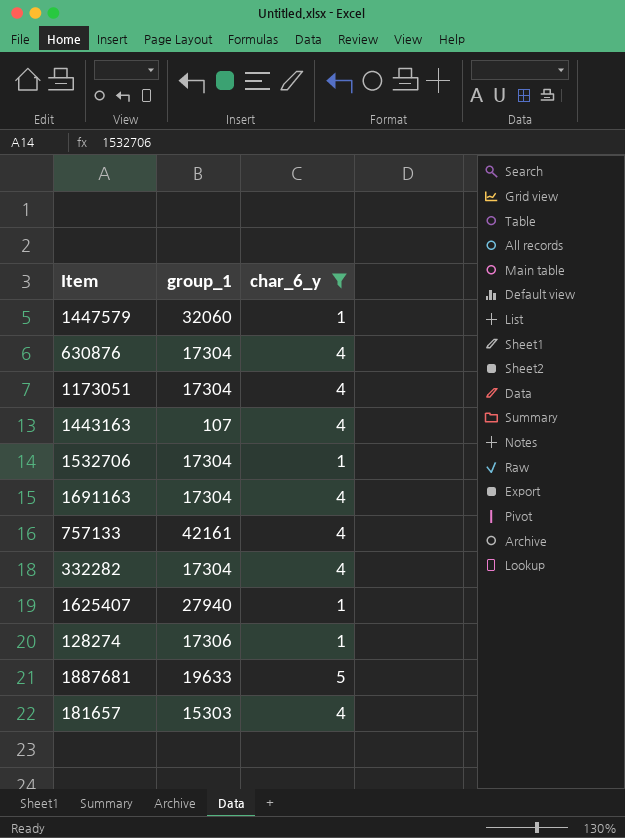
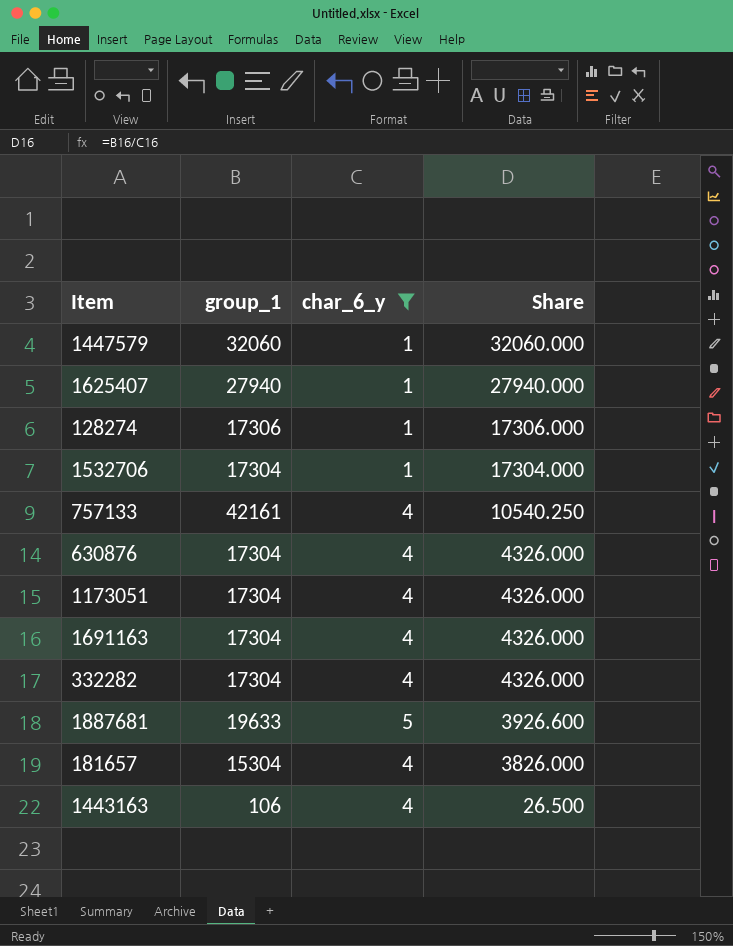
row order: none -> Share descending
column Share | formula: none -> [group_1] / [char_6_y]
181657 | group_1: 15303 -> 15304
1443163 | group_1: 107 -> 106

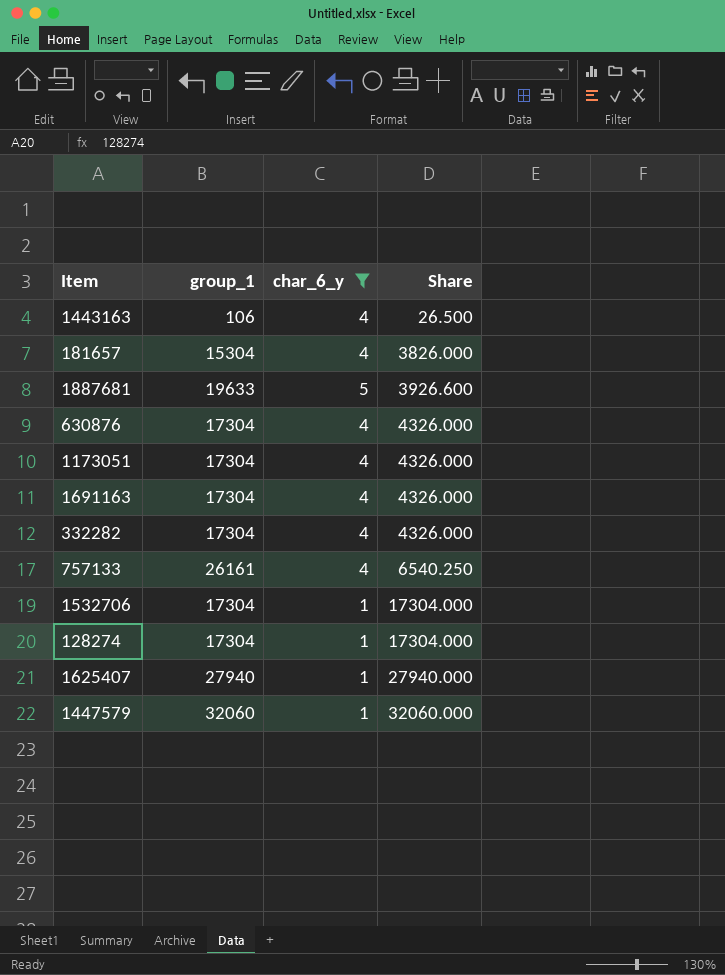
row order: Share descending -> Share ascending
757133 | group_1: 42161 -> 26161
757133 | Share: 10540.250 -> 6540.250
128274 | group_1: 17306 -> 17304
128274 | Share: 17306.000 -> 17304.000

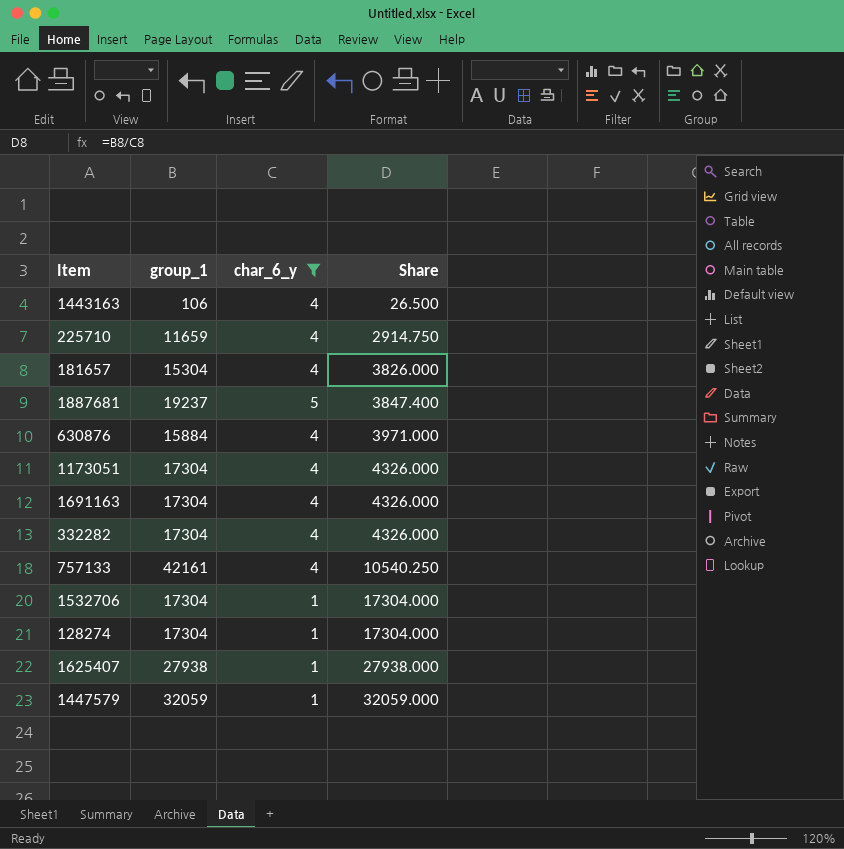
row 225710: none -> 11659 | 4 | 2914.750
1887681 | group_1: 19633 -> 19237
1887681 | Share: 3926.600 -> 3847.400
630876 | group_1: 17304 -> 15884
630876 | Share: 4326.000 -> 3971.000
757133 | group_1: 26161 -> 42161
757133 | Share: 6540.250 -> 10540.250
1625407 | group_1: 27940 -> 27938
1625407 | Share: 27940.000 -> 27938.000
1447579 | group_1: 32060 -> 32059
1447579 | Share: 32060.000 -> 32059.000

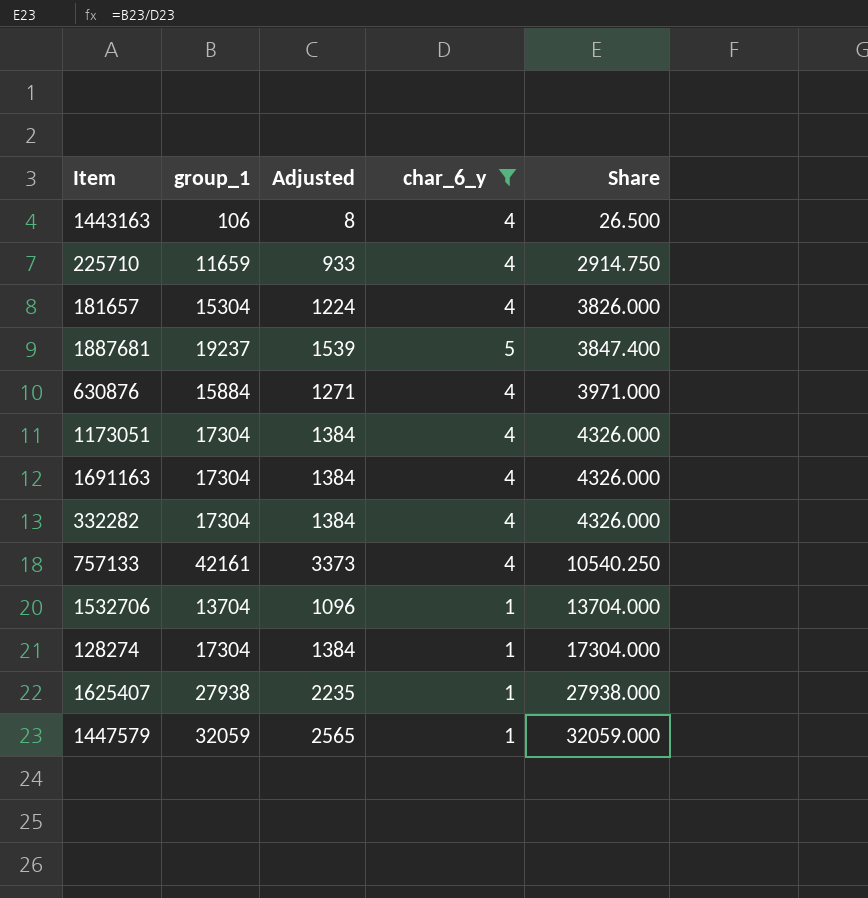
column Adjusted | formula: none -> [group_1] * 0.08
1532706 | group_1: 17304 -> 13704
1532706 | Share: 17304.000 -> 13704.000

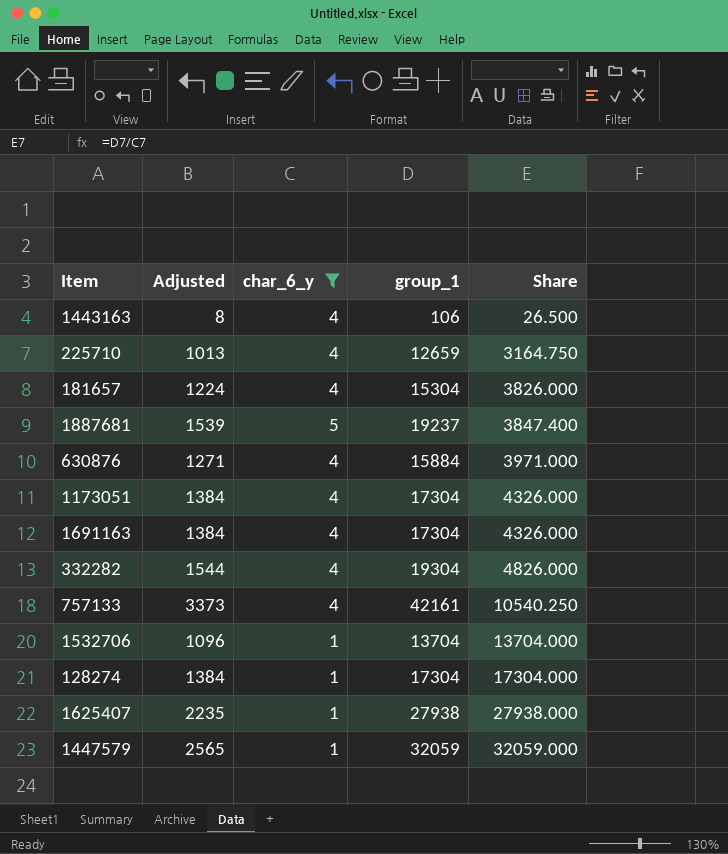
column group_1 | position: 2 -> 4
225710 | Adjusted: 933 -> 1013
225710 | group_1: 11659 -> 12659
225710 | Share: 2914.750 -> 3164.750
332282 | Adjusted: 1384 -> 1544
332282 | group_1: 17304 -> 19304
332282 | Share: 4326.000 -> 4826.000

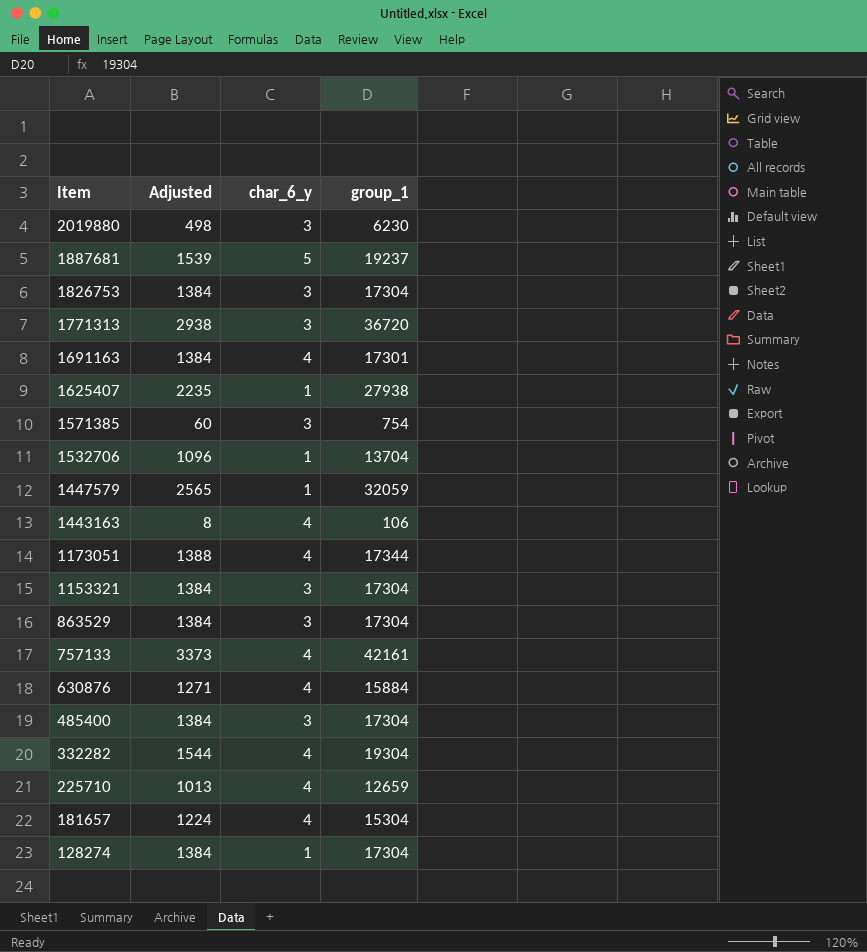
filter: char_6_y != 3 -> none
row order: Share ascending -> Item descending
column Share | formula: [group_1] / [char_6_y] -> none
1691163 | group_1: 17304 -> 17301
1173051 | Adjusted: 1384 -> 1388
1173051 | group_1: 17304 -> 17344

